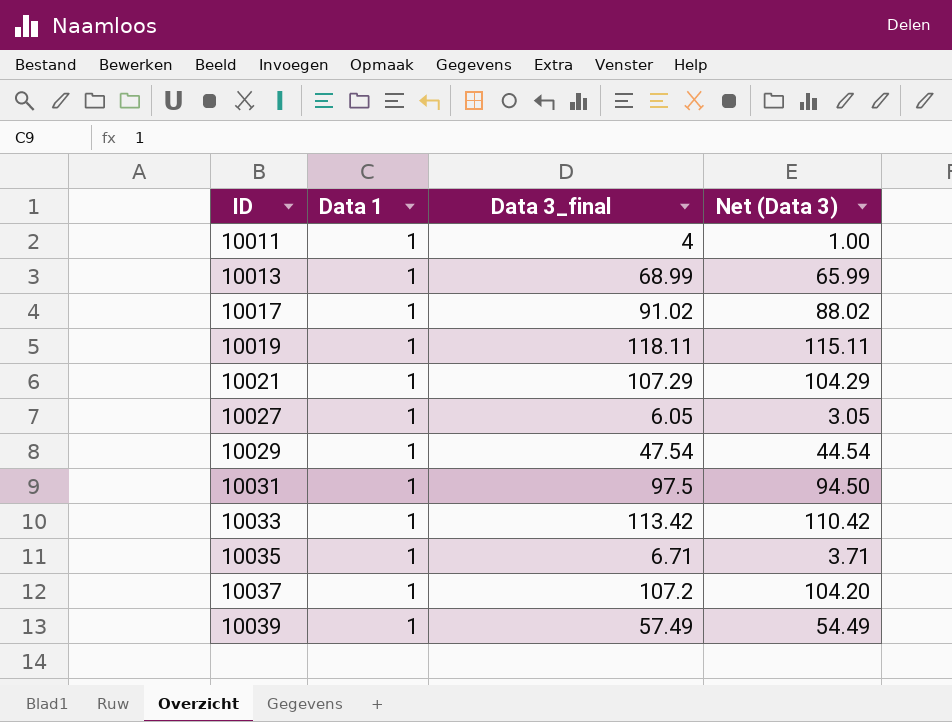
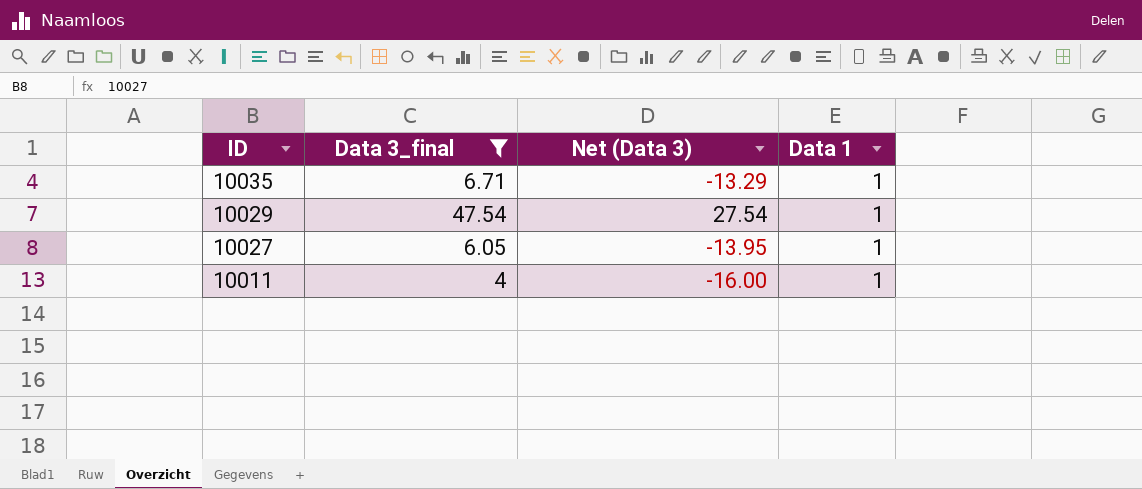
filter: none -> Data 3_final <= 47.54
row order: ID ascending -> ID descending
column Net (Data 3) | formula: [Data 3_final] - 3 -> [Data 3_final] - 20
column Data 1 | position: 2 -> 4

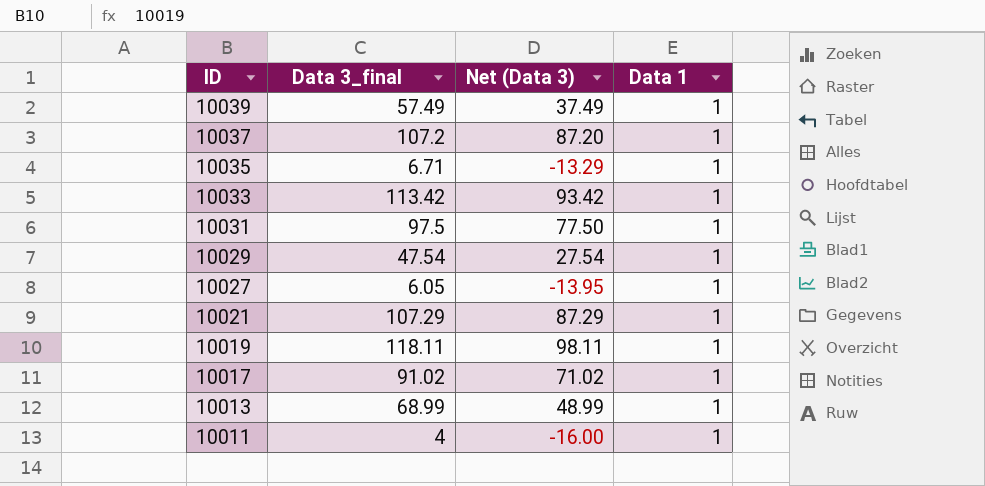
filter: Data 3_final <= 47.54 -> none

